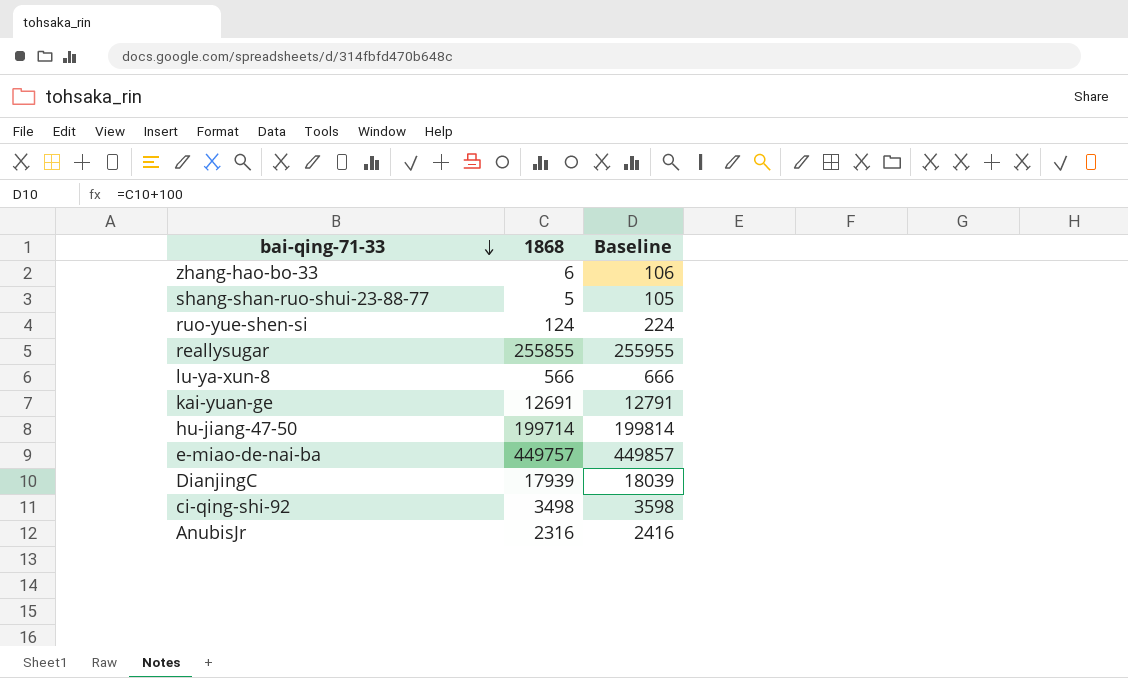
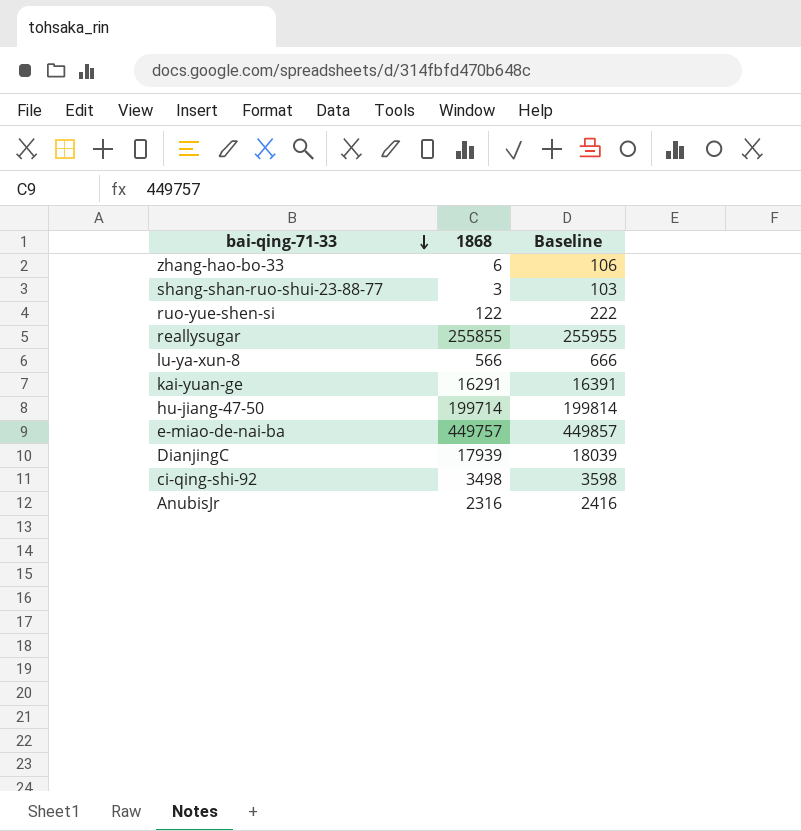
shang-shan-ruo-shui-23-88-77 | 1868: 5 -> 3
shang-shan-ruo-shui-23-88-77 | Baseline: 105 -> 103
ruo-yue-shen-si | 1868: 124 -> 122
ruo-yue-shen-si | Baseline: 224 -> 222
kai-yuan-ge | 1868: 12691 -> 16291
kai-yuan-ge | Baseline: 12791 -> 16391

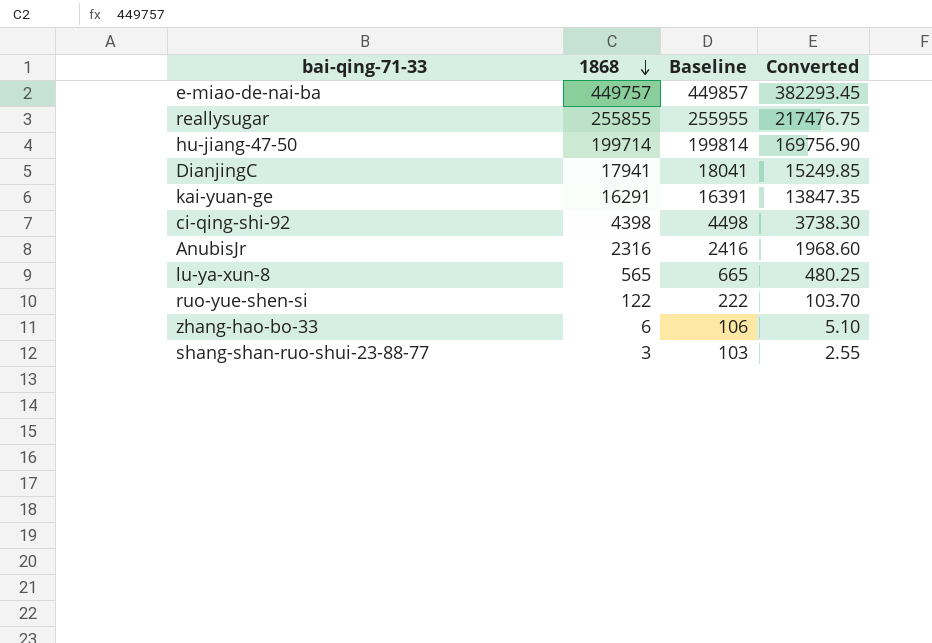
row order: bai-qing-71-33 descending -> 1868 descending
column Converted | formula: none -> [1868] * 0.85
DianjingC | 1868: 17939 -> 17941
DianjingC | Baseline: 18039 -> 18041
ci-qing-shi-92 | 1868: 3498 -> 4398
ci-qing-shi-92 | Baseline: 3598 -> 4498
lu-ya-xun-8 | 1868: 566 -> 565
lu-ya-xun-8 | Baseline: 666 -> 665

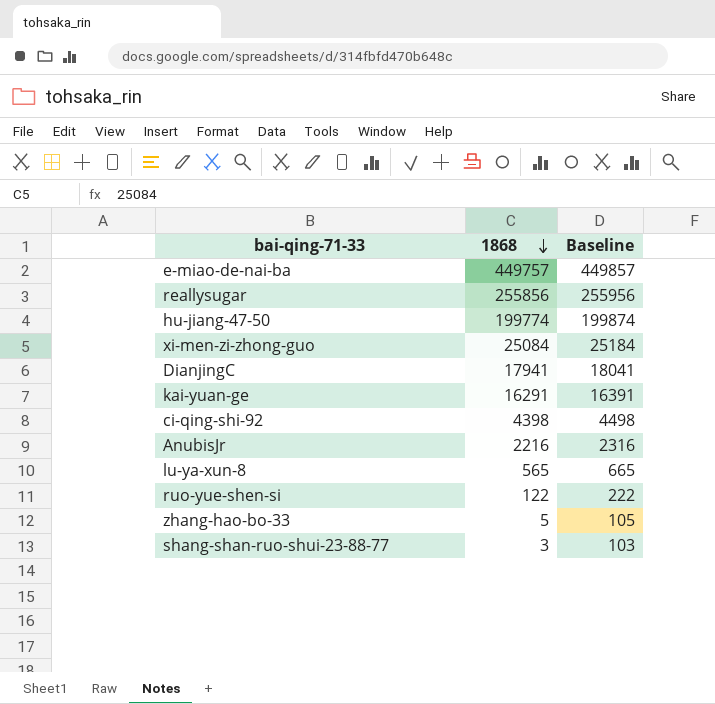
column Converted | formula: [1868] * 0.85 -> none
reallysugar | 1868: 255855 -> 255856
reallysugar | Baseline: 255955 -> 255956
hu-jiang-47-50 | 1868: 199714 -> 199774
hu-jiang-47-50 | Baseline: 199814 -> 199874
row xi-men-zi-zhong-guo: none -> 25084 | 25184
AnubisJr | 1868: 2316 -> 2216
AnubisJr | Baseline: 2416 -> 2316
zhang-hao-bo-33 | 1868: 6 -> 5
zhang-hao-bo-33 | Baseline: 106 -> 105

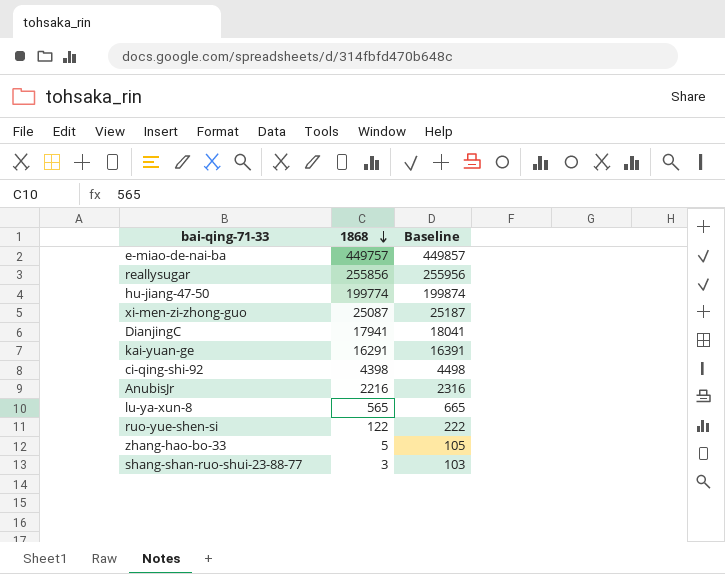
xi-men-zi-zhong-guo | 1868: 25084 -> 25087
xi-men-zi-zhong-guo | Baseline: 25184 -> 25187

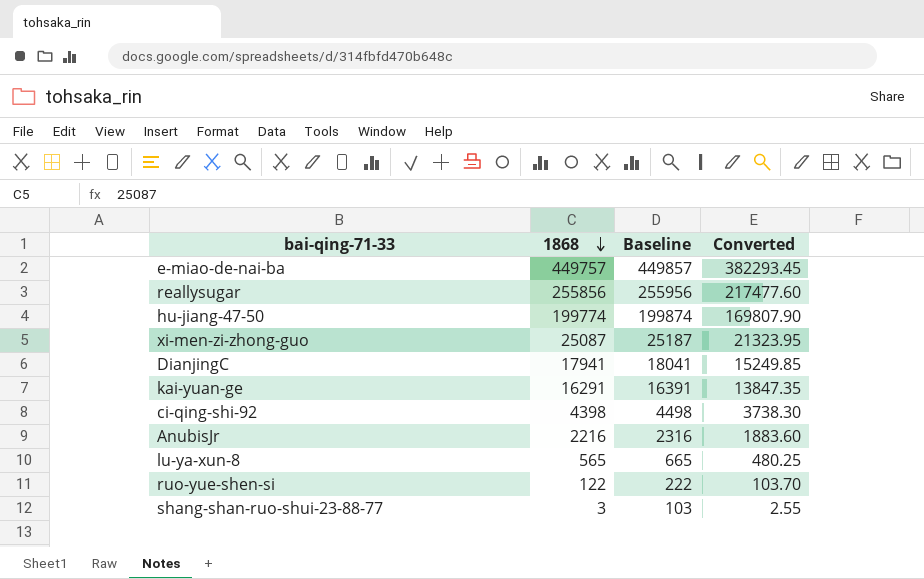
column Converted | formula: none -> [1868] * 0.85
row zhang-hao-bo-33: 5 | 105 -> none

